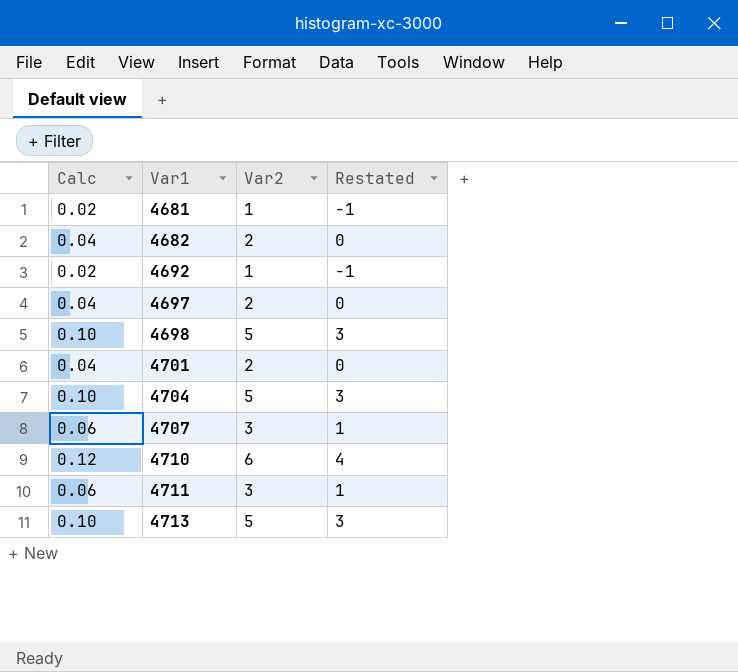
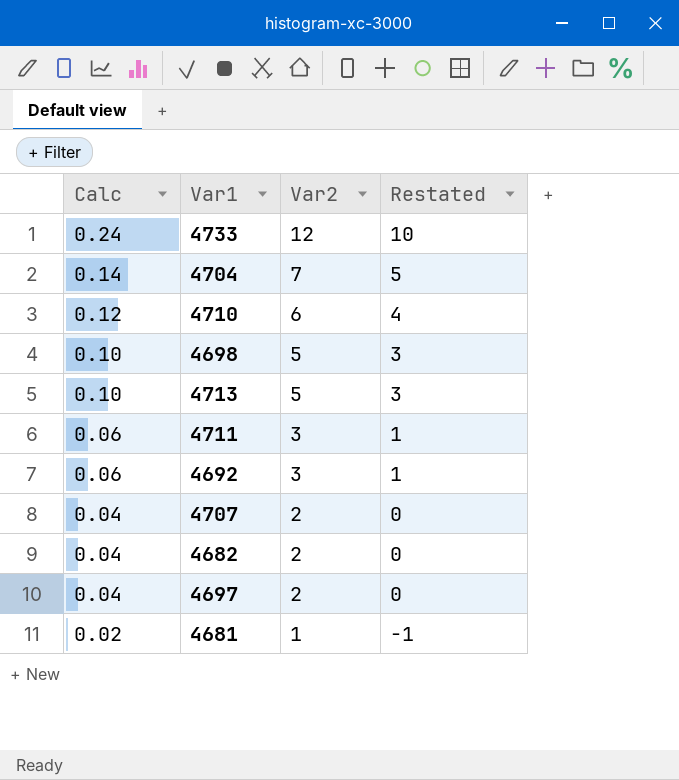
row order: Var1 ascending -> Calc descending
row 4701: 0.04 | 2 | 0 -> none
row 4733: none -> 0.24 | 12 | 10
4704 | Calc: 0.10 -> 0.14
4704 | Var2: 5 -> 7
4704 | Restated: 3 -> 5
4692 | Calc: 0.02 -> 0.06
4692 | Var2: 1 -> 3
4692 | Restated: -1 -> 1
4707 | Calc: 0.06 -> 0.04
4707 | Var2: 3 -> 2
4707 | Restated: 1 -> 0

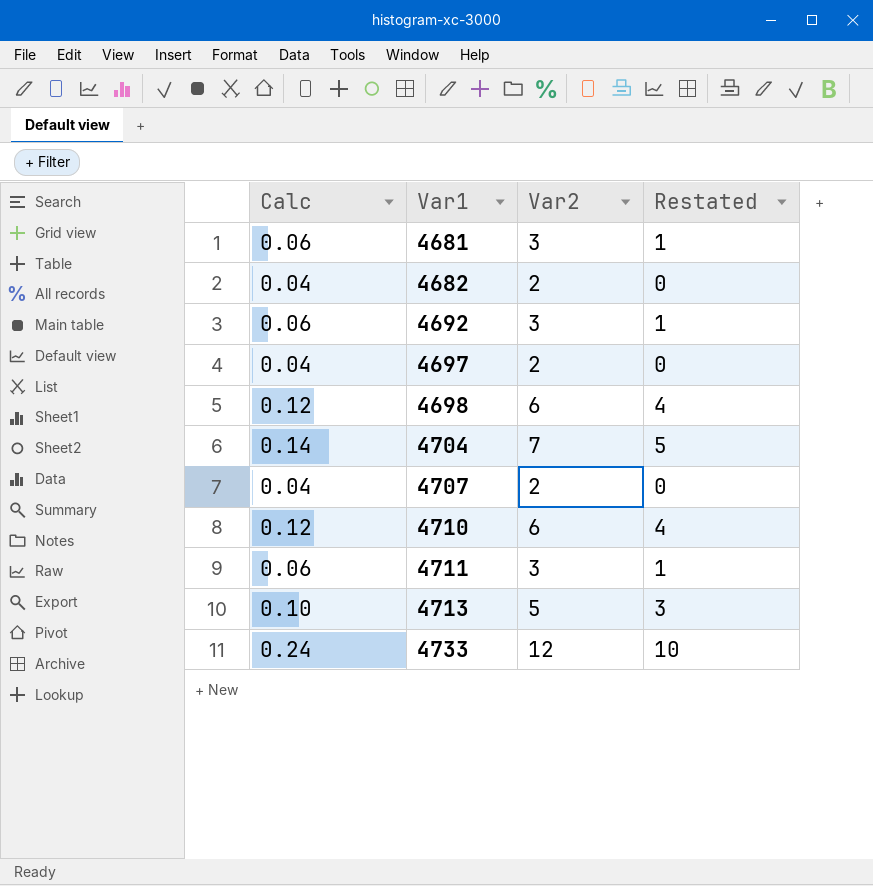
row order: Calc descending -> Var1 ascending
4681 | Calc: 0.02 -> 0.06
4681 | Var2: 1 -> 3
4681 | Restated: -1 -> 1
4698 | Calc: 0.10 -> 0.12
4698 | Var2: 5 -> 6
4698 | Restated: 3 -> 4

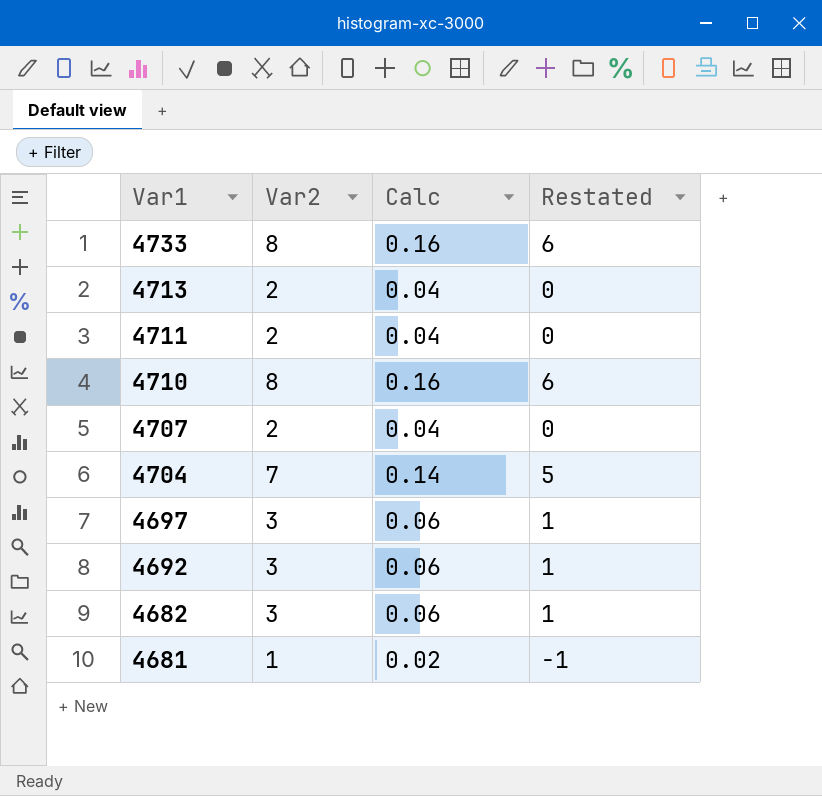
row order: Var1 ascending -> Var1 descending
column Calc | position: 1 -> 3
row 4698: 0.12 | 6 | 4 -> none
4733 | Var2: 12 -> 8
4733 | Calc: 0.24 -> 0.16
4733 | Restated: 10 -> 6
4713 | Var2: 5 -> 2
4713 | Calc: 0.10 -> 0.04
4713 | Restated: 3 -> 0
4711 | Var2: 3 -> 2
4711 | Calc: 0.06 -> 0.04
4711 | Restated: 1 -> 0
4710 | Var2: 6 -> 8
4710 | Calc: 0.12 -> 0.16
4710 | Restated: 4 -> 6
4697 | Var2: 2 -> 3
4697 | Calc: 0.04 -> 0.06
4697 | Restated: 0 -> 1
4682 | Var2: 2 -> 3
4682 | Calc: 0.04 -> 0.06
4682 | Restated: 0 -> 1
4681 | Var2: 3 -> 1
4681 | Calc: 0.06 -> 0.02
4681 | Restated: 1 -> -1

